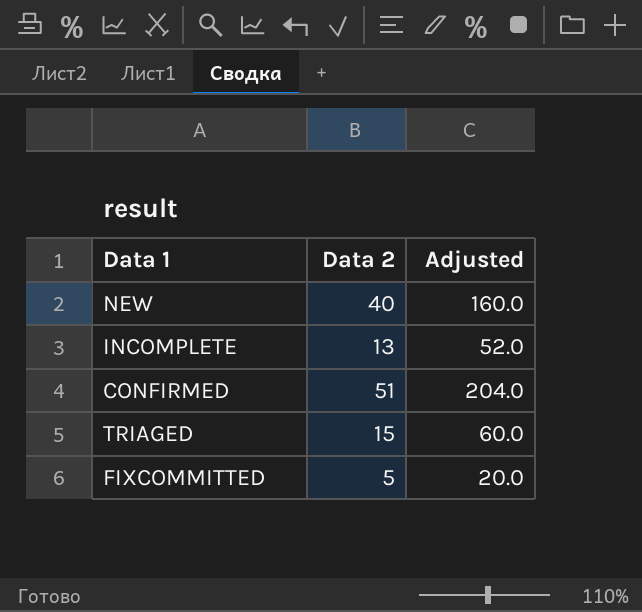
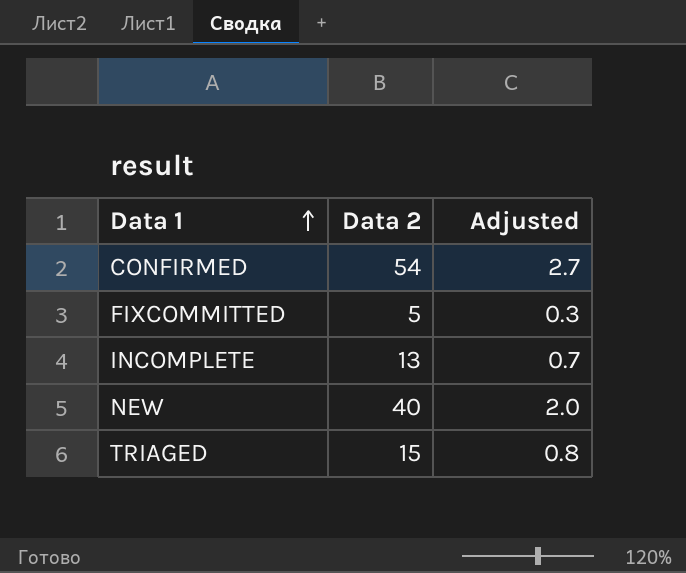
row order: none -> Data 1 ascending
column Adjusted | formula: [Data 2] * 4 -> [Data 2] * 0.05
CONFIRMED | Data 2: 51 -> 54

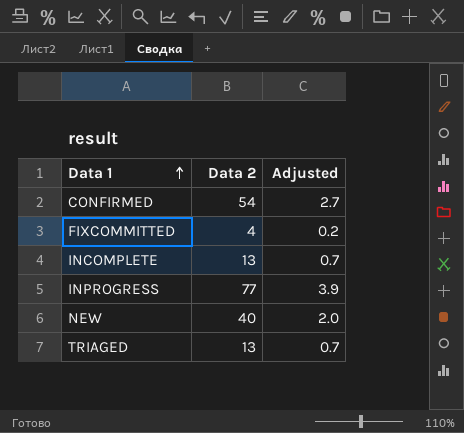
FIXCOMMITTED | Data 2: 5 -> 4
FIXCOMMITTED | Adjusted: 0.3 -> 0.2
row INPROGRESS: none -> 77 | 3.9
TRIAGED | Data 2: 15 -> 13
TRIAGED | Adjusted: 0.8 -> 0.7

